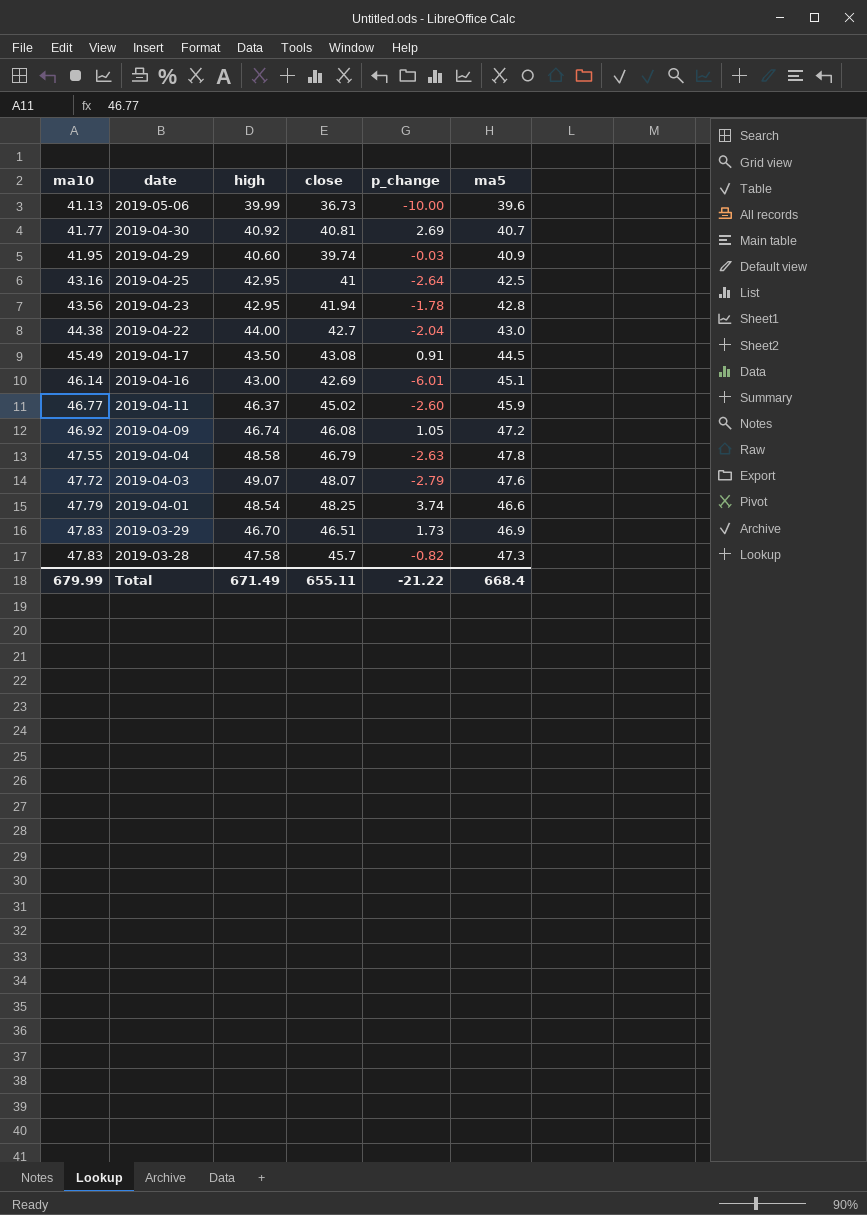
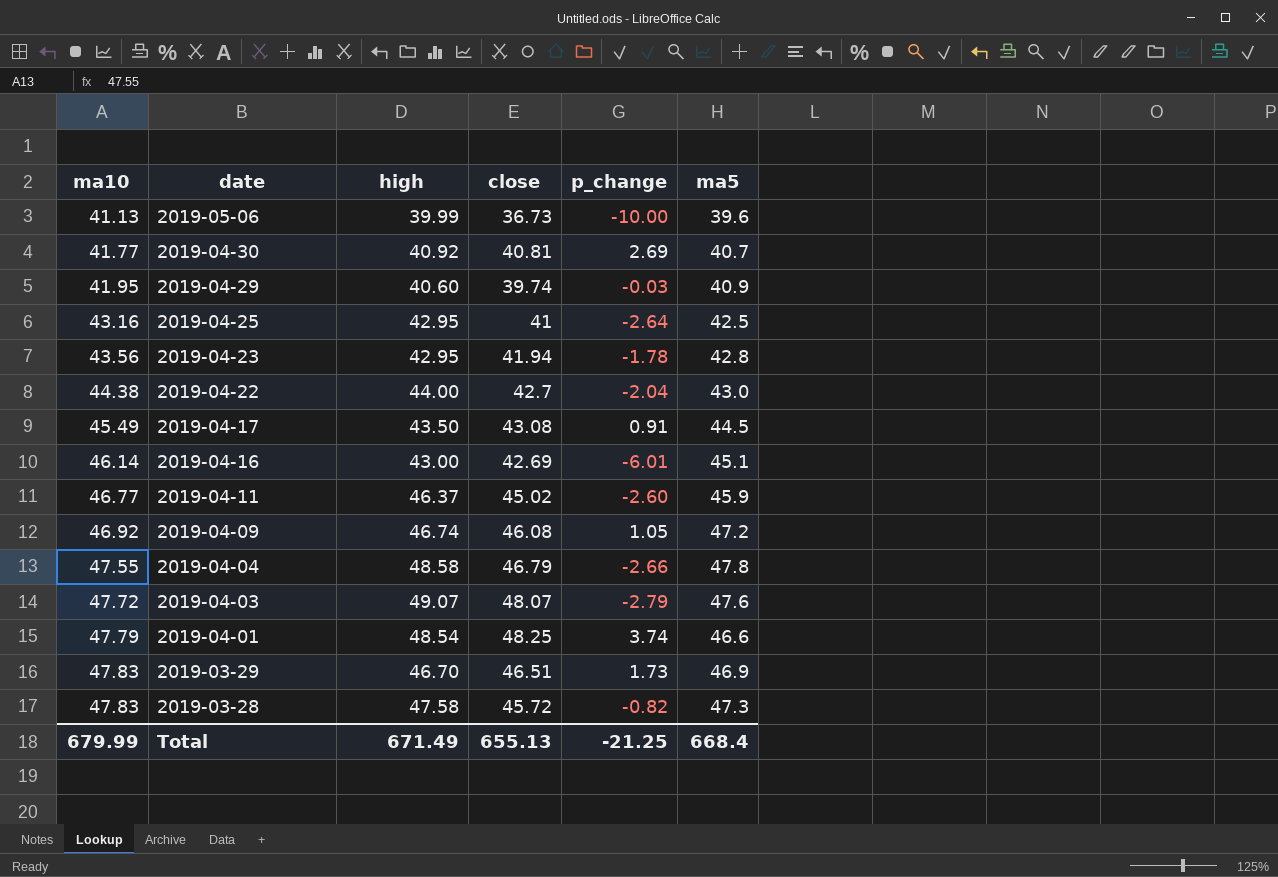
2019-04-04 | p_change: -2.63 -> -2.66
2019-03-28 | close: 45.7 -> 45.72
Total | close: 655.11 -> 655.13
Total | p_change: -21.22 -> -21.25

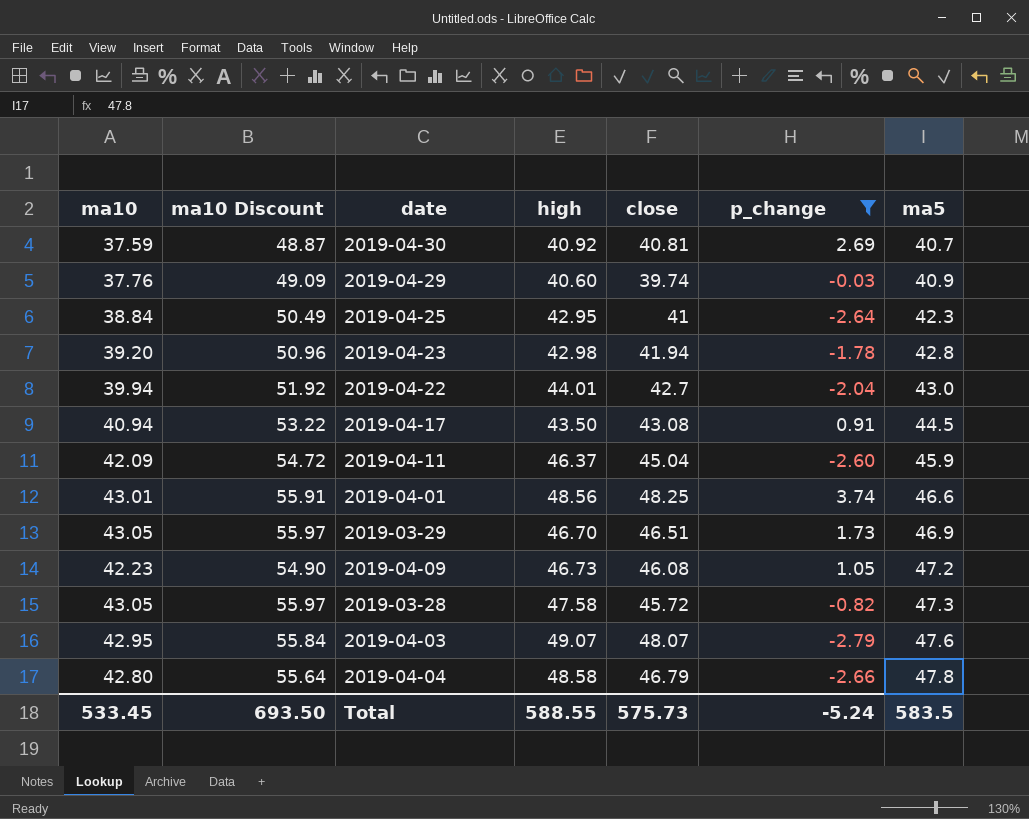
filter: none -> p_change >= -2.79
row order: ma10 ascending -> ma5 ascending
column ma10 Discount | formula: none -> [ma10] * 1.3
2019-04-30 | ma10: 41.77 -> 37.59
2019-04-29 | ma10: 41.95 -> 37.76
2019-04-25 | ma10: 43.16 -> 38.84
2019-04-25 | ma5: 42.5 -> 42.3
2019-04-23 | ma10: 43.56 -> 39.20
2019-04-23 | high: 42.95 -> 42.98
2019-04-22 | ma10: 44.38 -> 39.94
2019-04-22 | high: 44.00 -> 44.01
2019-04-17 | ma10: 45.49 -> 40.94
2019-04-11 | ma10: 46.77 -> 42.09
2019-04-11 | close: 45.02 -> 45.04
2019-04-01 | ma10: 47.79 -> 43.01
2019-04-01 | high: 48.54 -> 48.56
2019-03-29 | ma10: 47.83 -> 43.05
2019-04-09 | ma10: 46.92 -> 42.23
2019-04-09 | high: 46.74 -> 46.73
2019-03-28 | ma10: 47.83 -> 43.05
2019-04-03 | ma10: 47.72 -> 42.95
2019-04-04 | ma10: 47.55 -> 42.80
Total | ma10: 679.99 -> 533.45
Total | high: 671.49 -> 588.55
Total | close: 655.13 -> 575.73
Total | p_change: -21.25 -> -5.24
Total | ma5: 668.4 -> 583.5

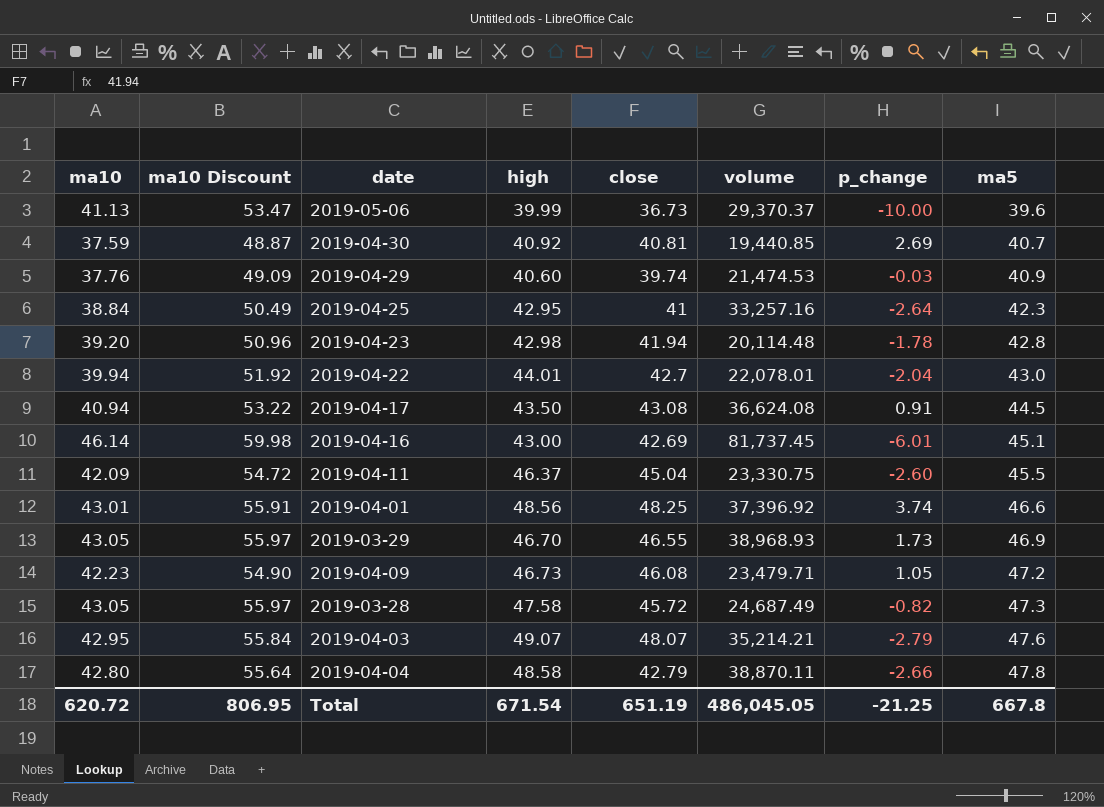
filter: p_change >= -2.79 -> none
column volume | position: none -> 6
2019-04-11 | ma5: 45.9 -> 45.5
2019-03-29 | close: 46.51 -> 46.55
2019-04-04 | close: 46.79 -> 42.79
Total | ma10: 533.45 -> 620.72
Total | ma10 Discount: 693.50 -> 806.95
Total | high: 588.55 -> 671.54
Total | close: 575.73 -> 651.19
Total | p_change: -5.24 -> -21.25
Total | ma5: 583.5 -> 667.8

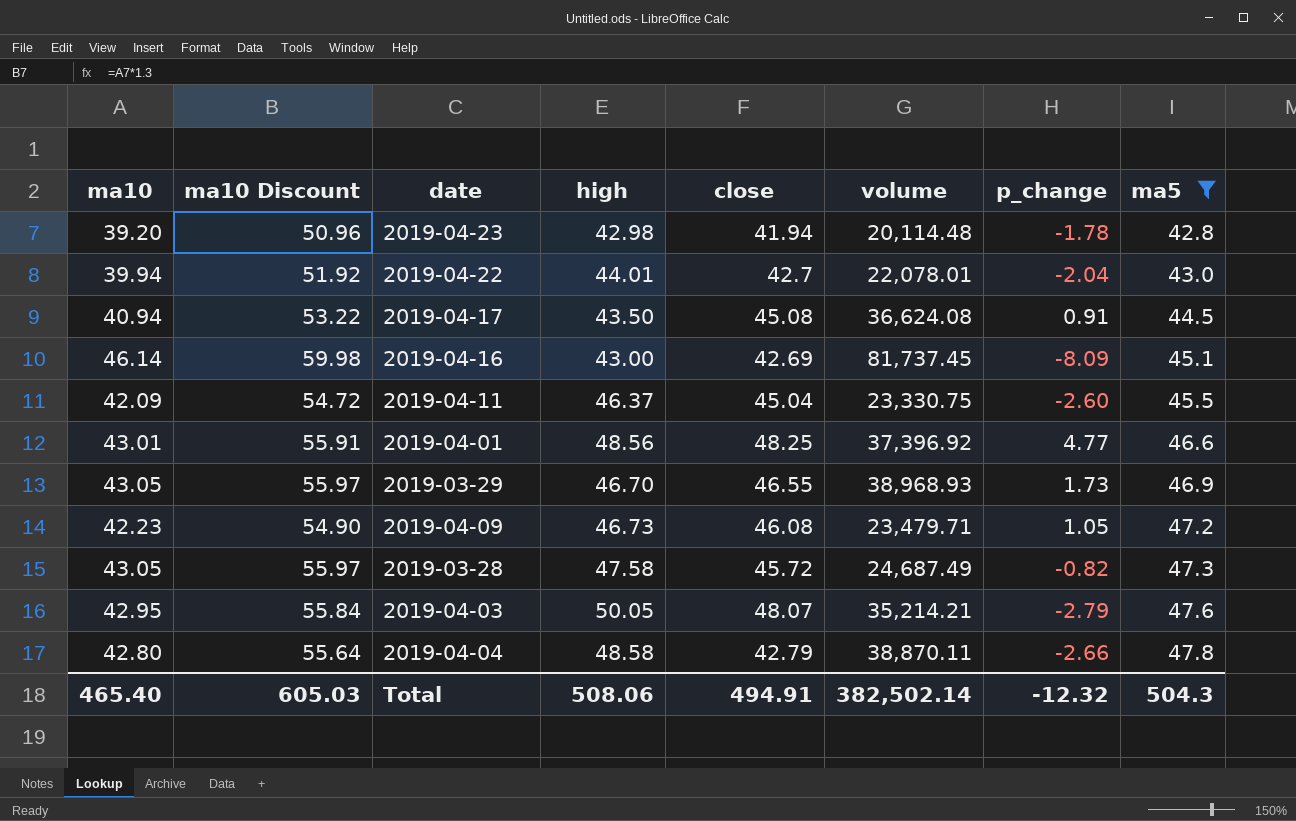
filter: none -> ma5 >= 42.8
2019-04-17 | close: 43.08 -> 45.08
2019-04-16 | p_change: -6.01 -> -8.09
2019-04-01 | p_change: 3.74 -> 4.77
2019-04-03 | high: 49.07 -> 50.05
Total | ma10: 620.72 -> 465.40
Total | ma10 Discount: 806.95 -> 605.03
Total | high: 671.54 -> 508.06
Total | close: 651.19 -> 494.91
Total | volume: 486,045.05 -> 382,502.14
Total | p_change: -21.25 -> -12.32
Total | ma5: 667.8 -> 504.3

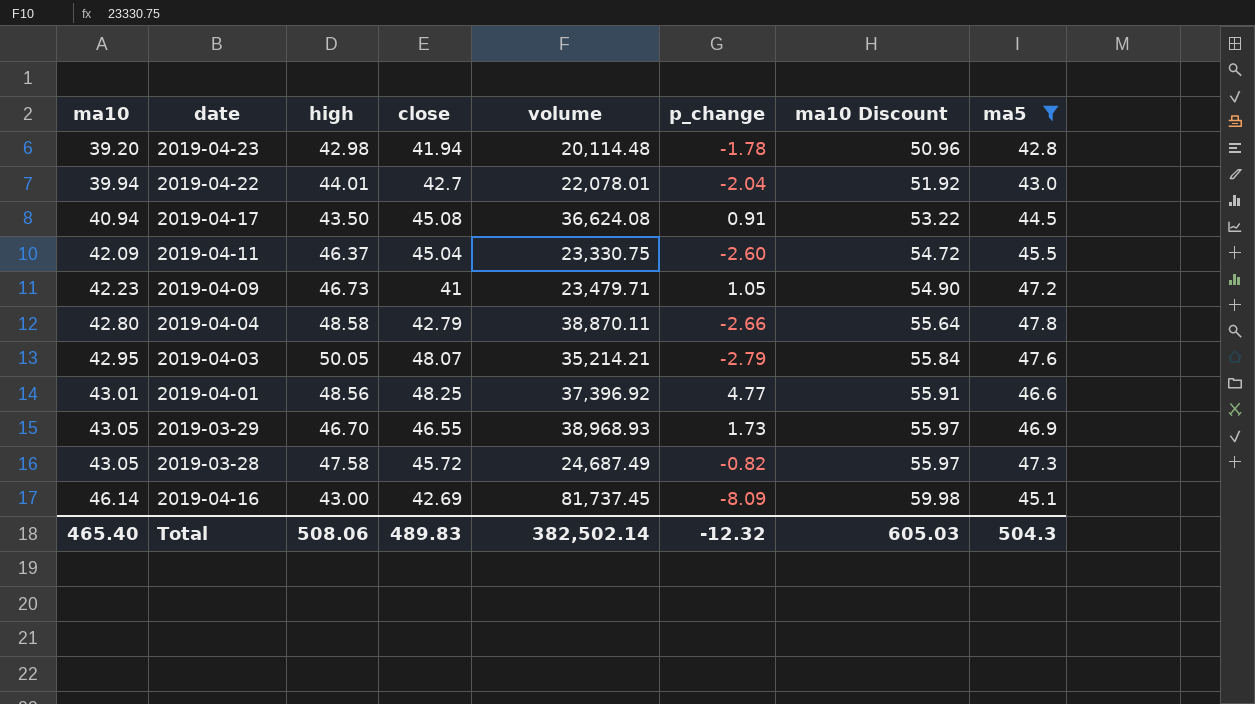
row order: ma5 ascending -> ma10 ascending
column ma10 Discount | position: 2 -> 7
2019-04-09 | close: 46.08 -> 41
Total | close: 494.91 -> 489.83

